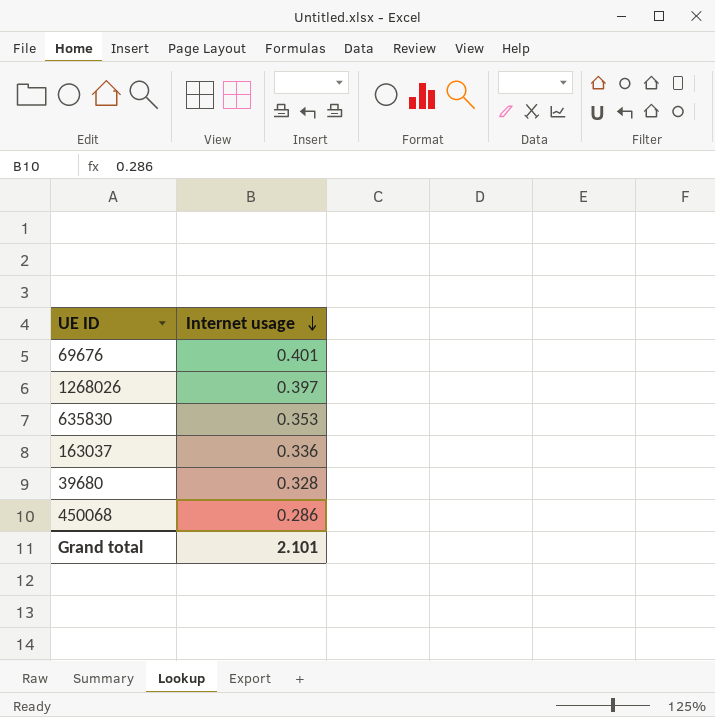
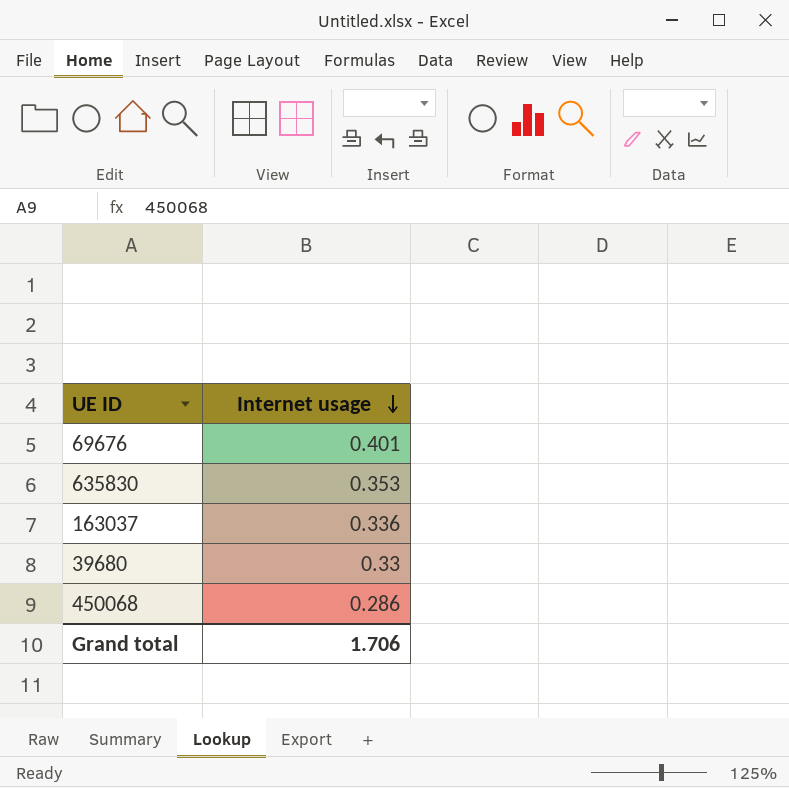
row 1268026: 0.397 -> none
39680 | Internet usage: 0.328 -> 0.33
Grand total | Internet usage: 2.101 -> 1.706

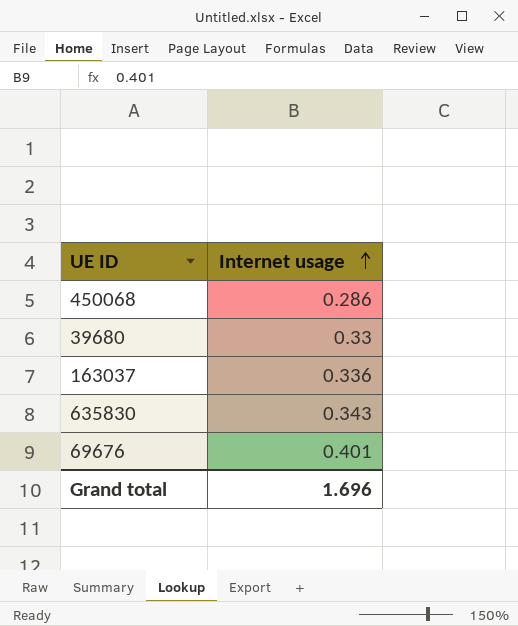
row order: Internet usage descending -> Internet usage ascending
635830 | Internet usage: 0.353 -> 0.343
Grand total | Internet usage: 1.706 -> 1.696

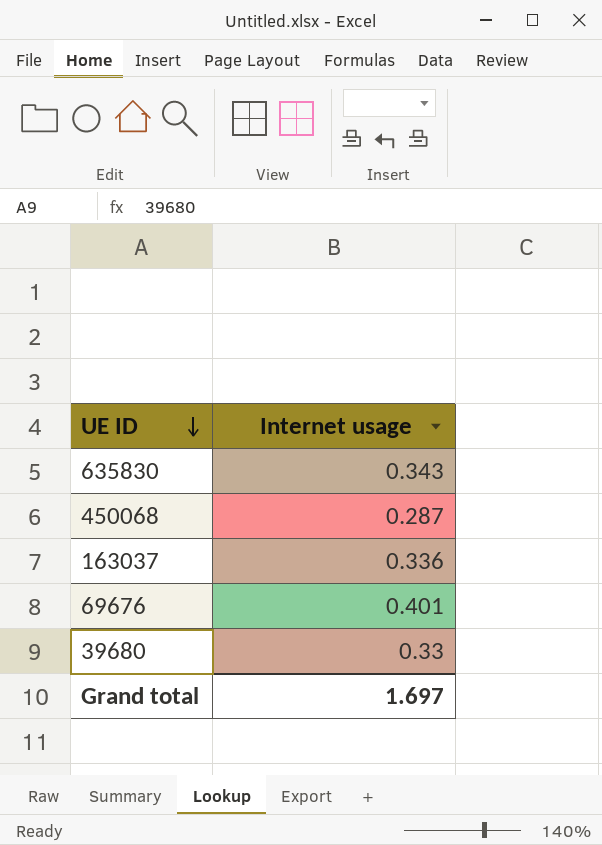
row order: Internet usage ascending -> UE ID descending
450068 | Internet usage: 0.286 -> 0.287
Grand total | Internet usage: 1.696 -> 1.697

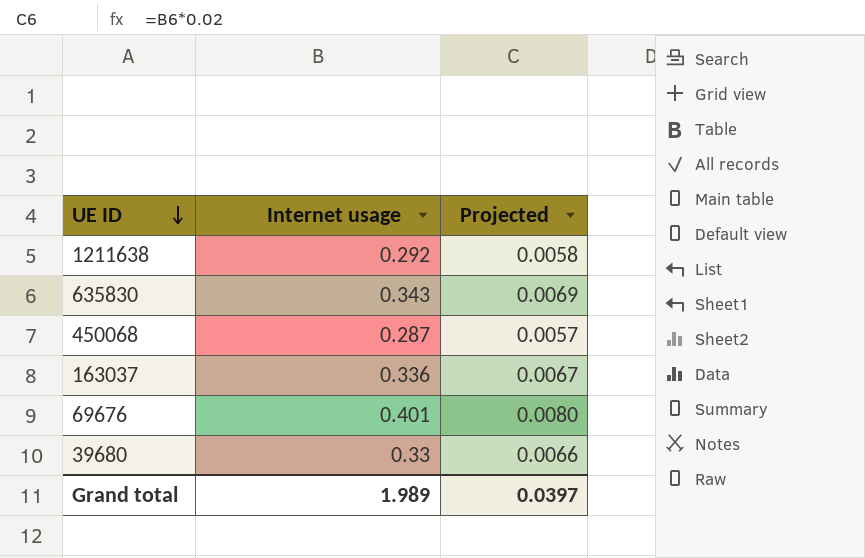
column Projected | formula: none -> [Internet usage] * 0.02
row 1211638: none -> 0.292 | 0.0058
Grand total | Internet usage: 1.697 -> 1.989

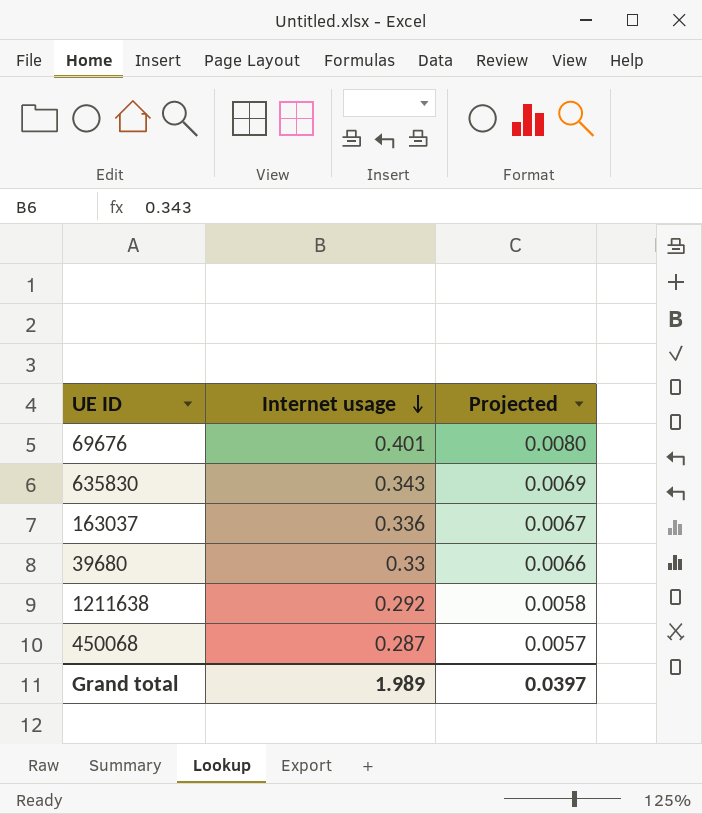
row order: UE ID descending -> Internet usage descending

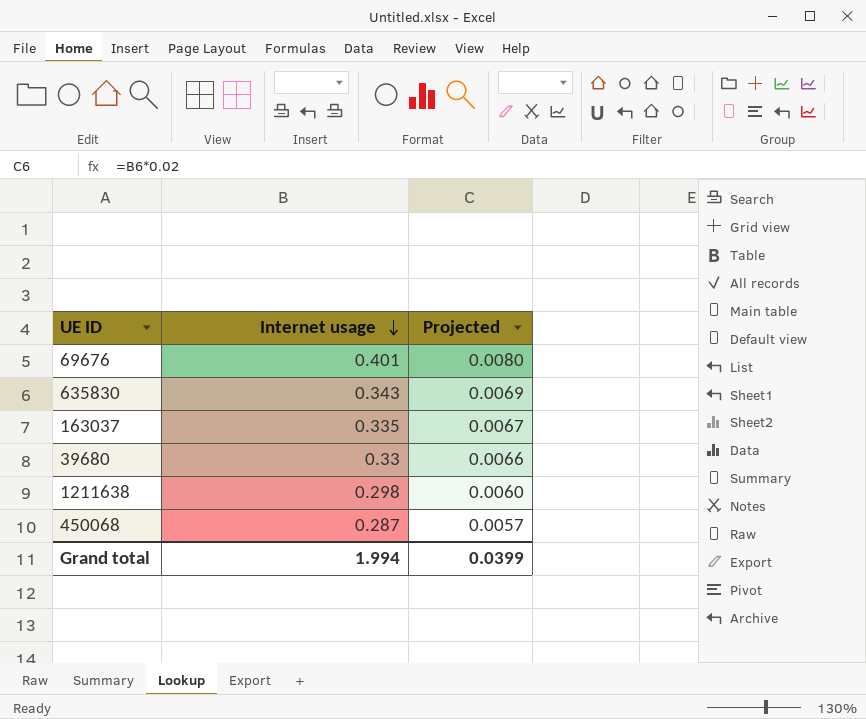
163037 | Internet usage: 0.336 -> 0.335
1211638 | Internet usage: 0.292 -> 0.298
1211638 | Projected: 0.0058 -> 0.0060
Grand total | Internet usage: 1.989 -> 1.994
Grand total | Projected: 0.0397 -> 0.0399

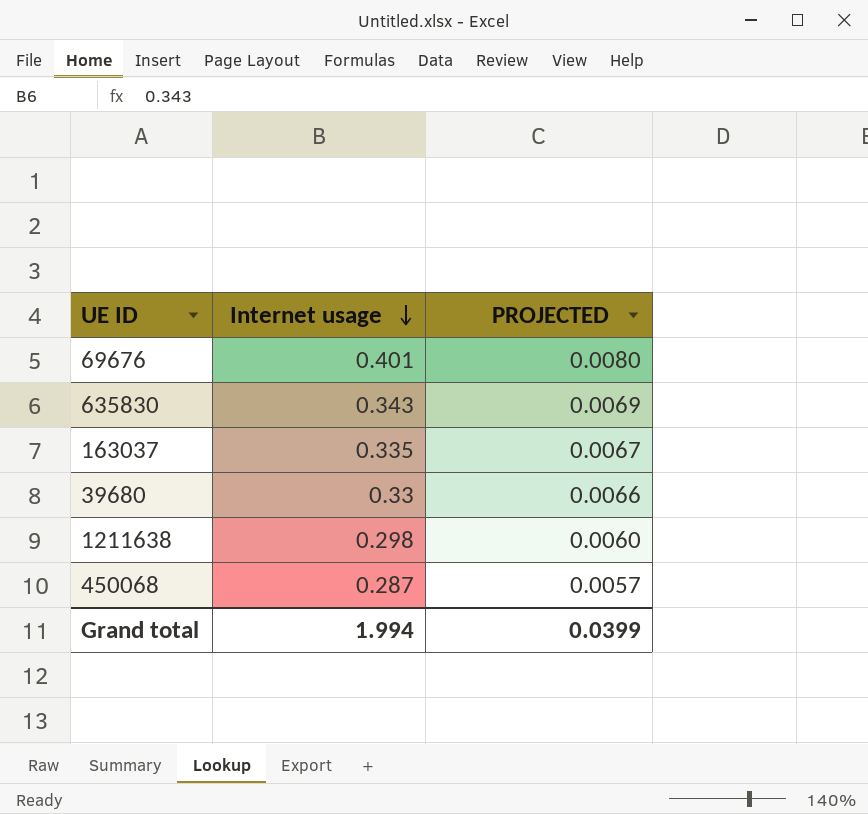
column name: Projected -> PROJECTED

